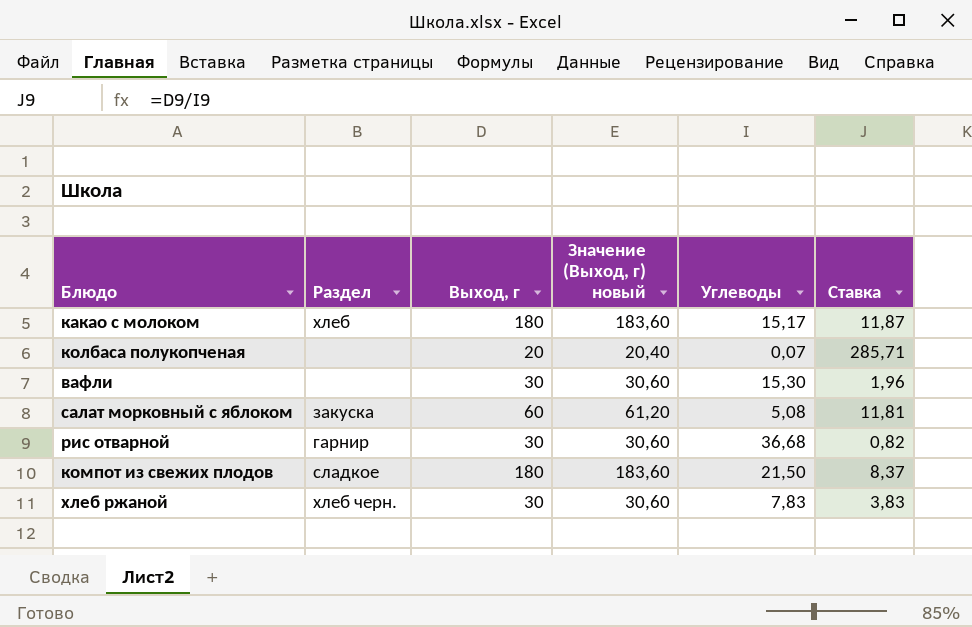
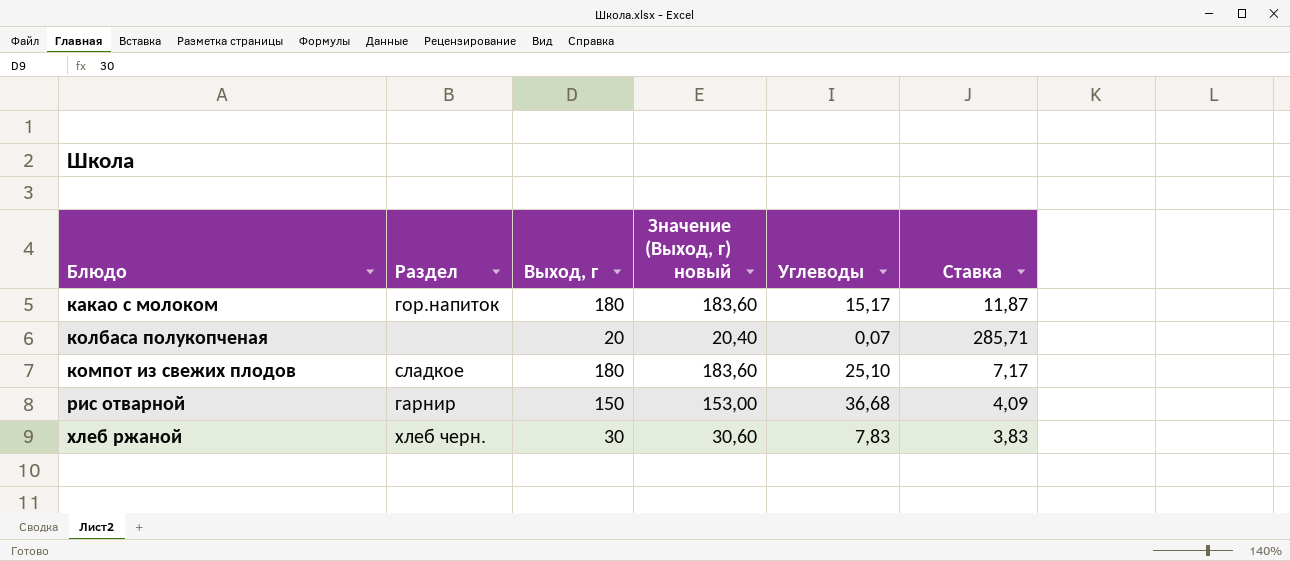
row order: none -> Блюдо ascending
row вафли: none | 30 | 30,60 | 15,30 | 1,96 -> none
row салат морковный с яблоком: закуска | 60 | 61,20 | 5,08 | 11,81 -> none
какао с молоком | Раздел: хлеб -> гор.напиток
компот из свежих плодов | Углеводы: 21,50 -> 25,10
компот из свежих плодов | Ставка: 8,37 -> 7,17
рис отварной | Выход, г: 30 -> 150
рис отварной | Значение (Выход, г) новый: 30,60 -> 153,00
рис отварной | Ставка: 0,82 -> 4,09

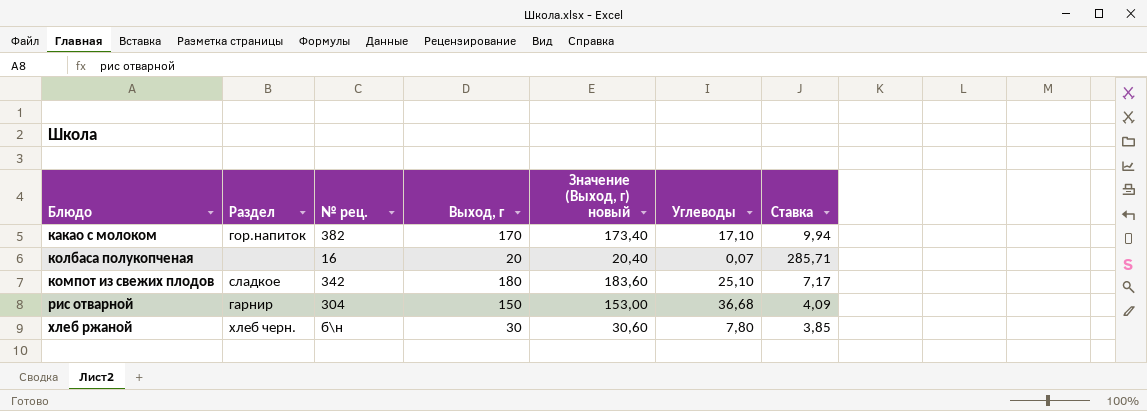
column № рец. | position: none -> 3
какао с молоком | Выход, г: 180 -> 170
какао с молоком | Значение (Выход, г) новый: 183,60 -> 173,40
какао с молоком | Углеводы: 15,17 -> 17,10
какао с молоком | Ставка: 11,87 -> 9,94
хлеб ржаной | Углеводы: 7,83 -> 7,80
хлеб ржаной | Ставка: 3,83 -> 3,85

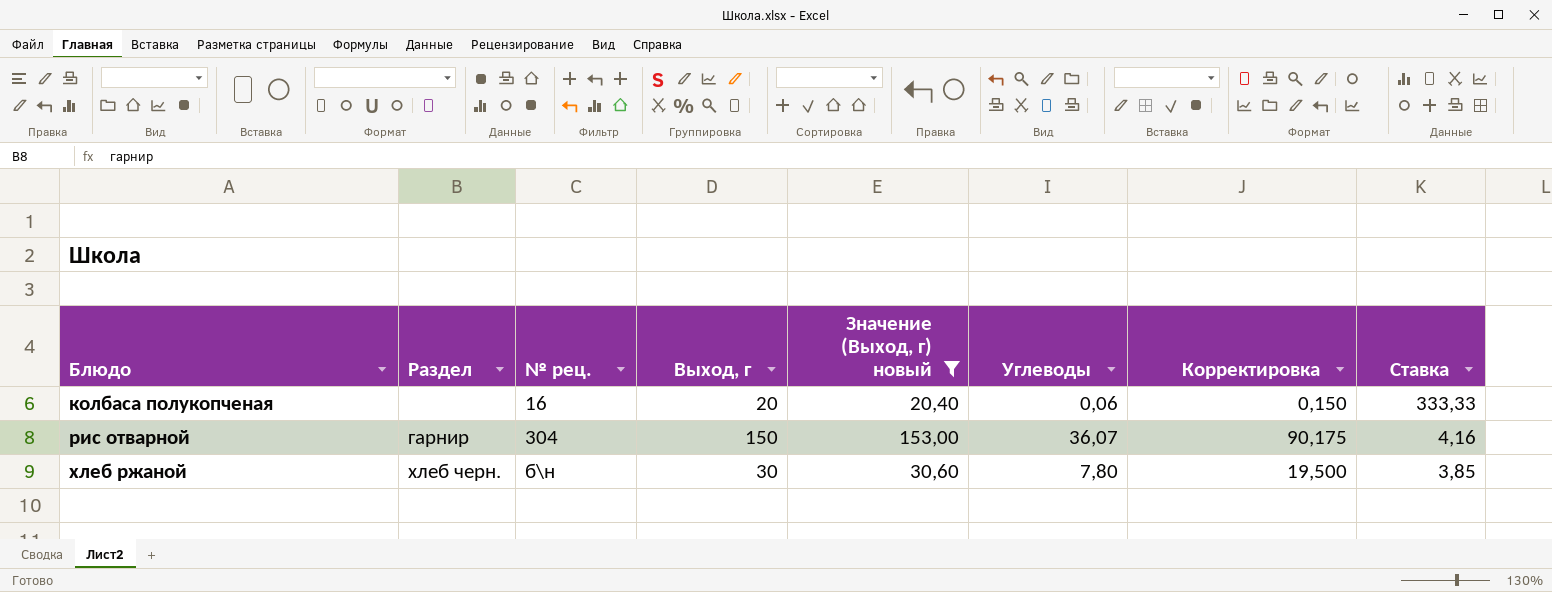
filter: none -> Значение (Выход, г) новый <= 153,00
column Корректировка | formula: none -> [Углеводы] * 2,5
колбаса полукопченая | Углеводы: 0,07 -> 0,06
колбаса полукопченая | Ставка: 285,71 -> 333,33
рис отварной | Углеводы: 36,68 -> 36,07
рис отварной | Ставка: 4,09 -> 4,16

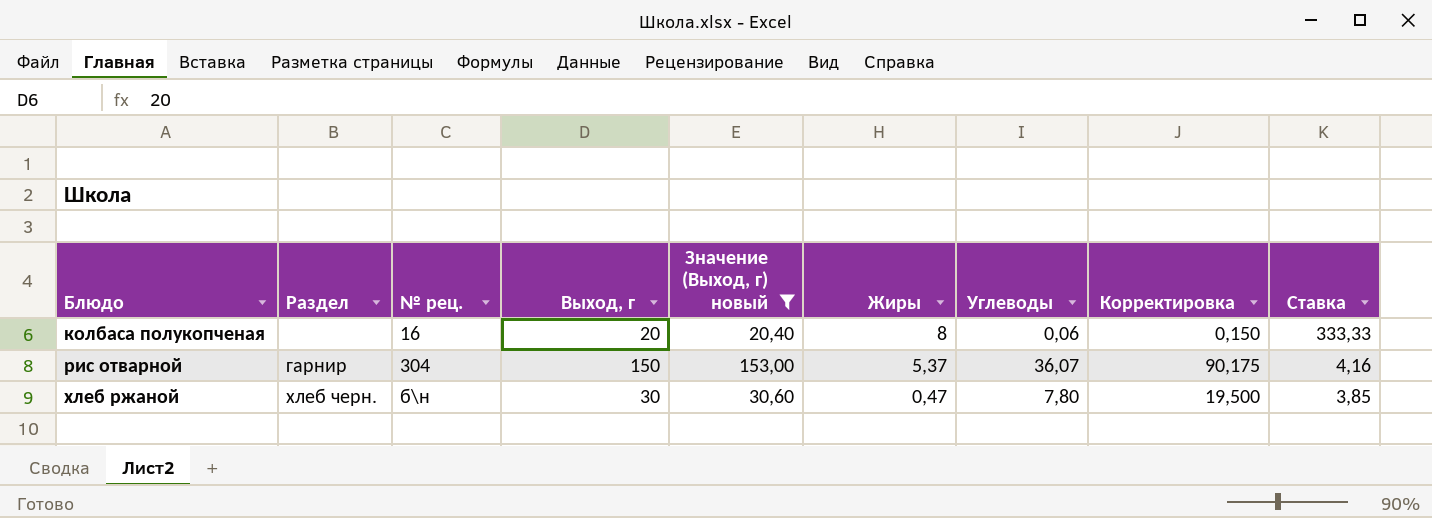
column Жиры | position: none -> 6

